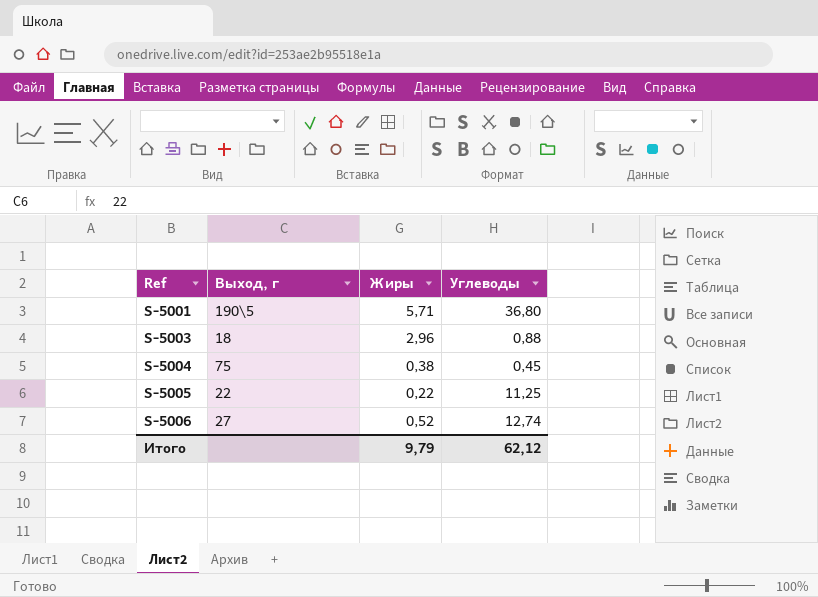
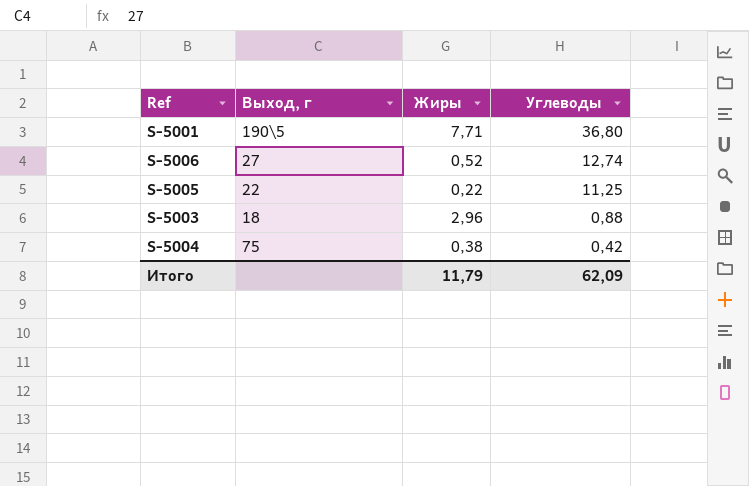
row order: Ref ascending -> Углеводы descending
S-5001 | Жиры: 5,71 -> 7,71
S-5004 | Углеводы: 0,45 -> 0,42
Итого | Жиры: 9,79 -> 11,79
Итого | Углеводы: 62,12 -> 62,09

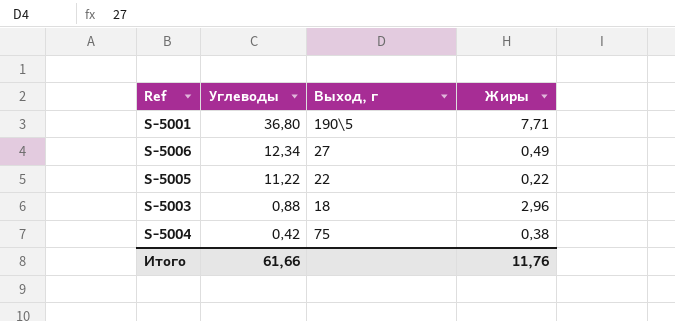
column Углеводы | position: 4 -> 2
S-5006 | Углеводы: 12,74 -> 12,34
S-5006 | Жиры: 0,52 -> 0,49
S-5005 | Углеводы: 11,25 -> 11,22
Итого | Углеводы: 62,09 -> 61,66
Итого | Жиры: 11,79 -> 11,76

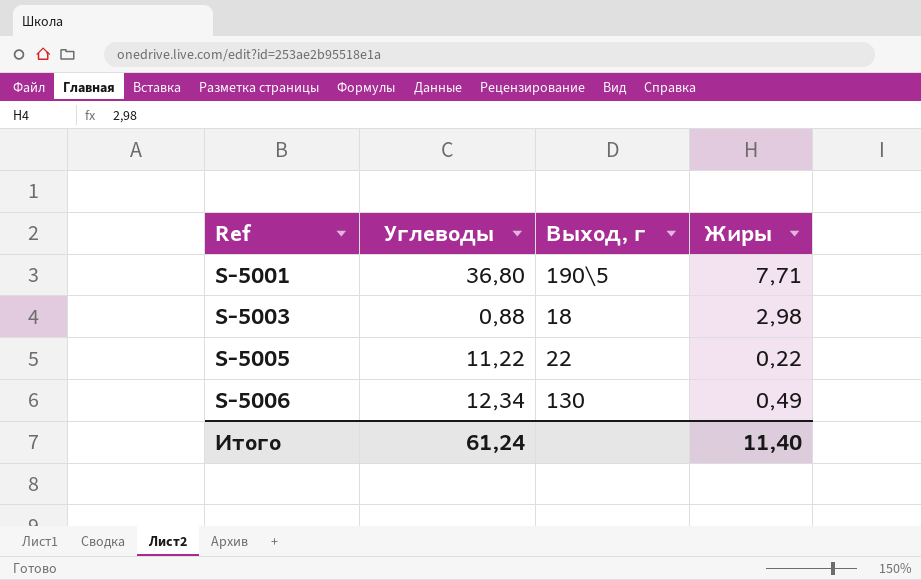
row order: Углеводы descending -> Ref ascending
row S-5004: 0,42 | 75 | 0,38 -> none
S-5003 | Жиры: 2,96 -> 2,98
S-5006 | Выход, г: 27 -> 130
Итого | Углеводы: 61,66 -> 61,24
Итого | Жиры: 11,76 -> 11,40

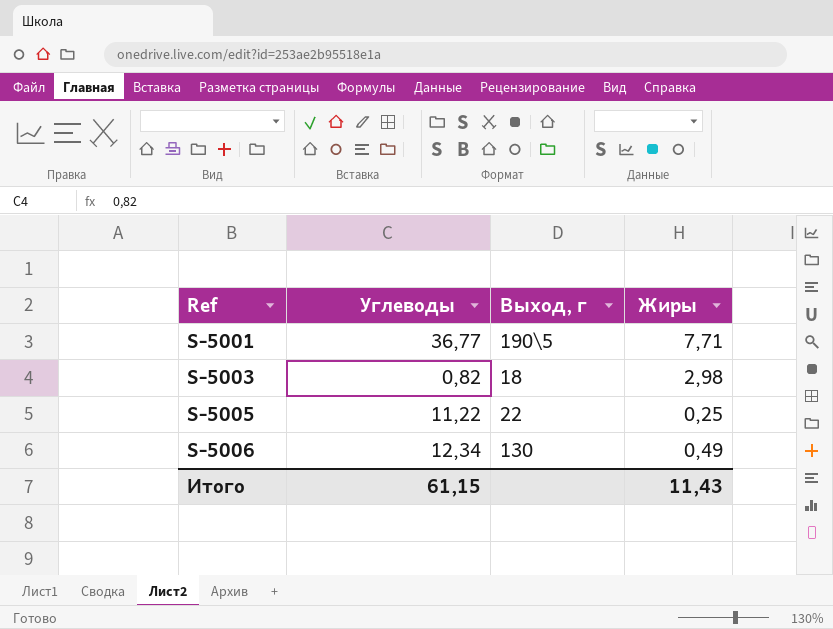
S-5001 | Углеводы: 36,80 -> 36,77
S-5003 | Углеводы: 0,88 -> 0,82
S-5005 | Жиры: 0,22 -> 0,25
Итого | Углеводы: 61,24 -> 61,15
Итого | Жиры: 11,40 -> 11,43

